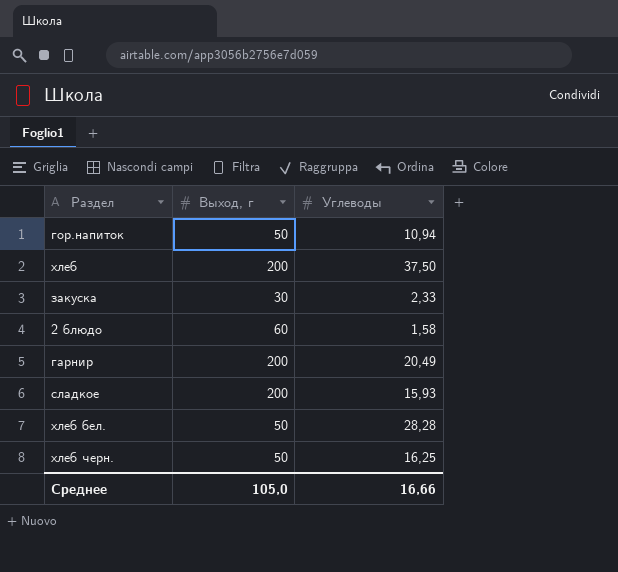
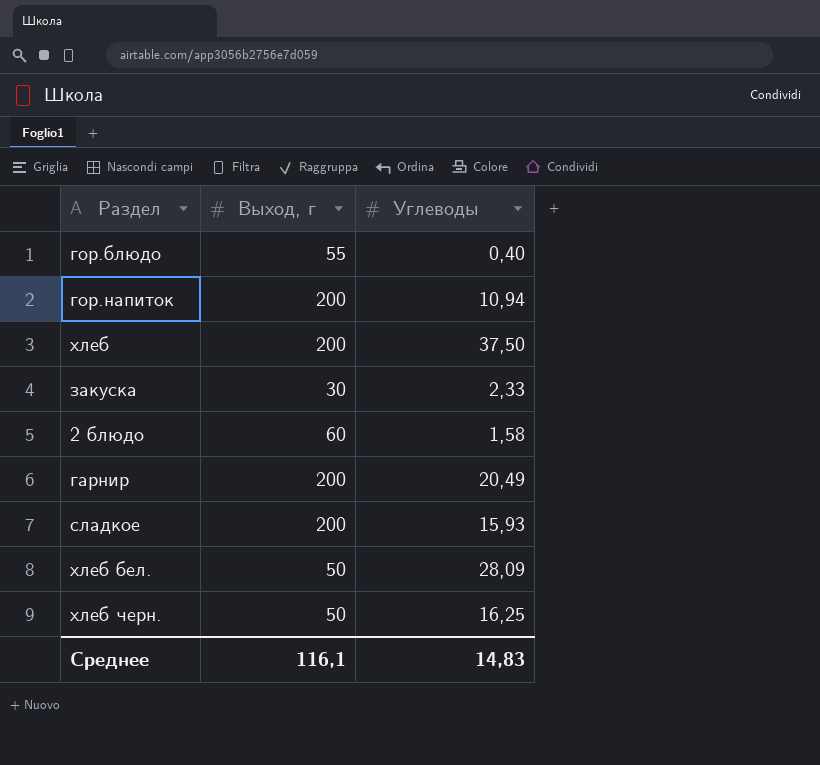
row гор.блюдо: none -> 55 | 0,40
гор.напиток | Выход, г: 50 -> 200
хлеб бел. | Углеводы: 28,28 -> 28,09
Среднее | Выход, г: 105,0 -> 116,1
Среднее | Углеводы: 16,66 -> 14,83

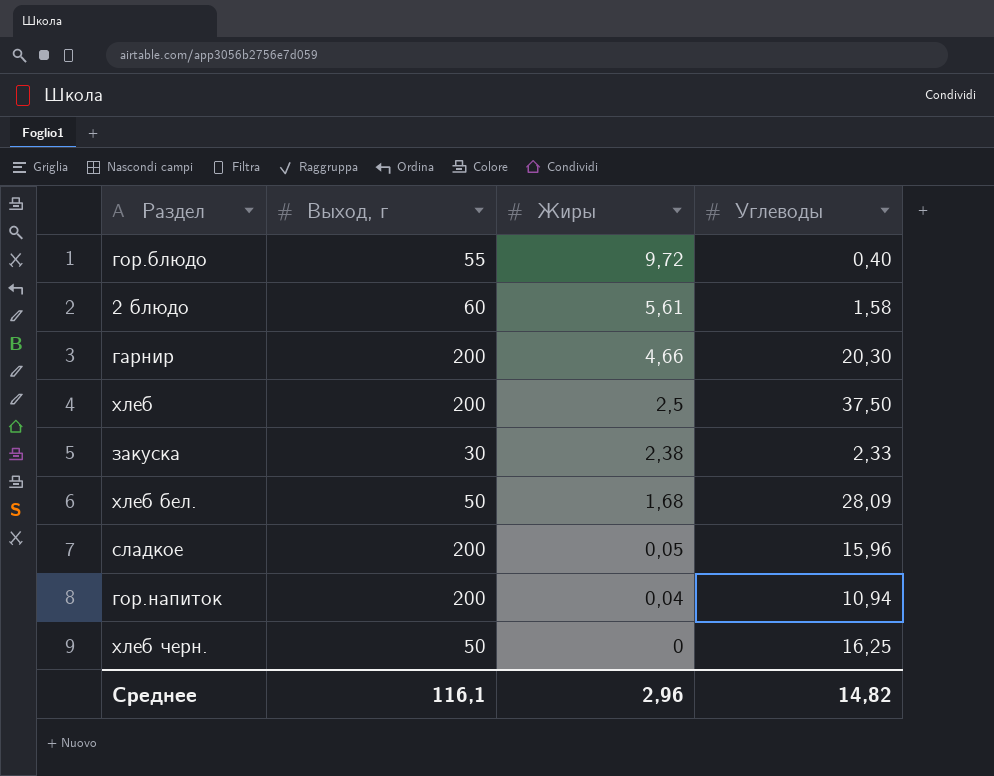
row order: none -> Жиры descending
column Жиры | position: none -> 3
гарнир | Углеводы: 20,49 -> 20,30
сладкое | Углеводы: 15,93 -> 15,96
Среднее | Углеводы: 14,83 -> 14,82

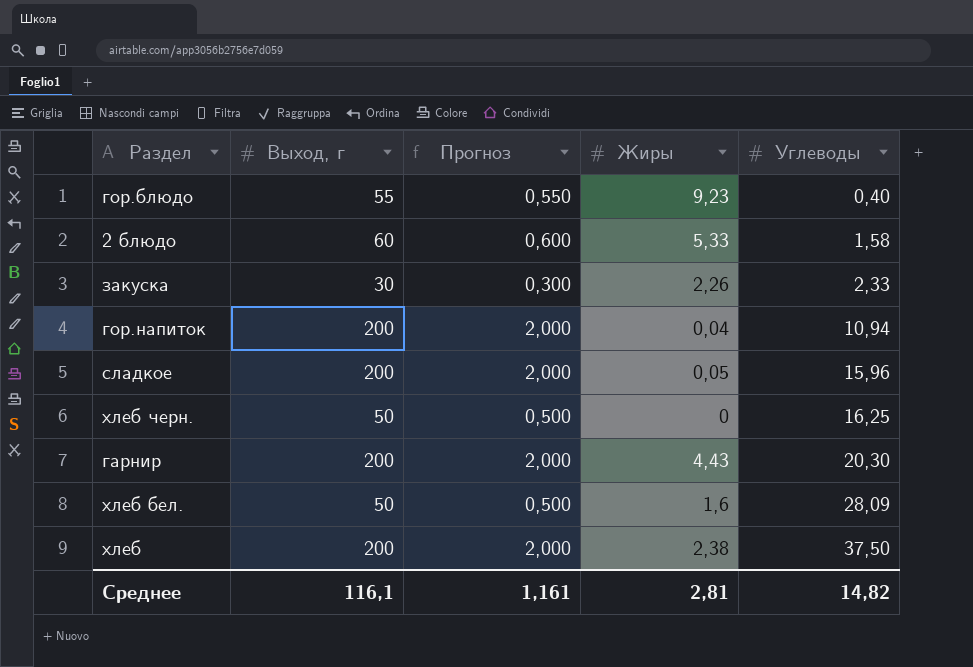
row order: Жиры descending -> Углеводы ascending
column Прогноз | formula: none -> [Выход, г] * 0,01
гор.блюдо | Жиры: 9,72 -> 9,23
2 блюдо | Жиры: 5,61 -> 5,33
закуска | Жиры: 2,38 -> 2,26
гарнир | Жиры: 4,66 -> 4,43
хлеб бел. | Жиры: 1,68 -> 1,6
хлеб | Жиры: 2,5 -> 2,38
Среднее | Жиры: 2,96 -> 2,81

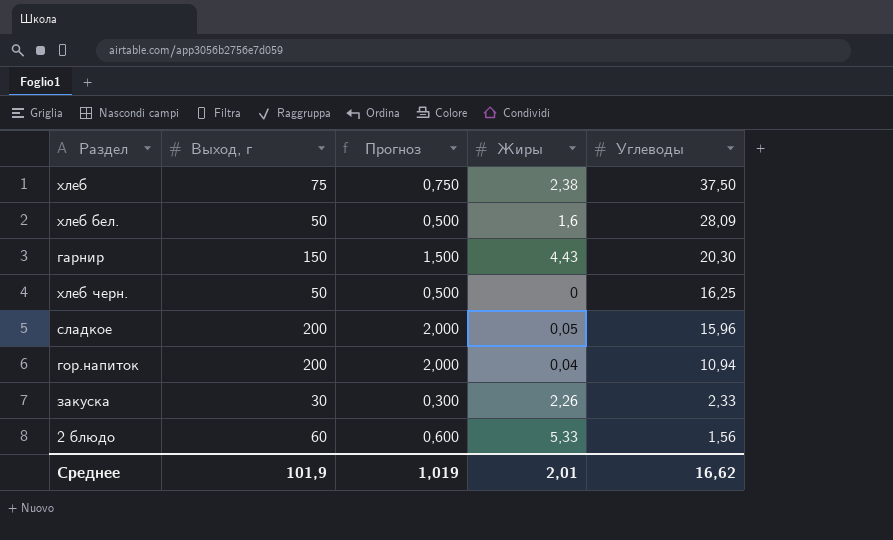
row order: Углеводы ascending -> Углеводы descending
row гор.блюдо: 55 | 0,550 | 9,23 | 0,40 -> none
хлеб | Выход, г: 200 -> 75
хлеб | Прогноз: 2,000 -> 0,750
гарнир | Выход, г: 200 -> 150
гарнир | Прогноз: 2,000 -> 1,500
2 блюдо | Углеводы: 1,58 -> 1,56
Среднее | Выход, г: 116,1 -> 101,9
Среднее | Прогноз: 1,161 -> 1,019
Среднее | Жиры: 2,81 -> 2,01
Среднее | Углеводы: 14,82 -> 16,62

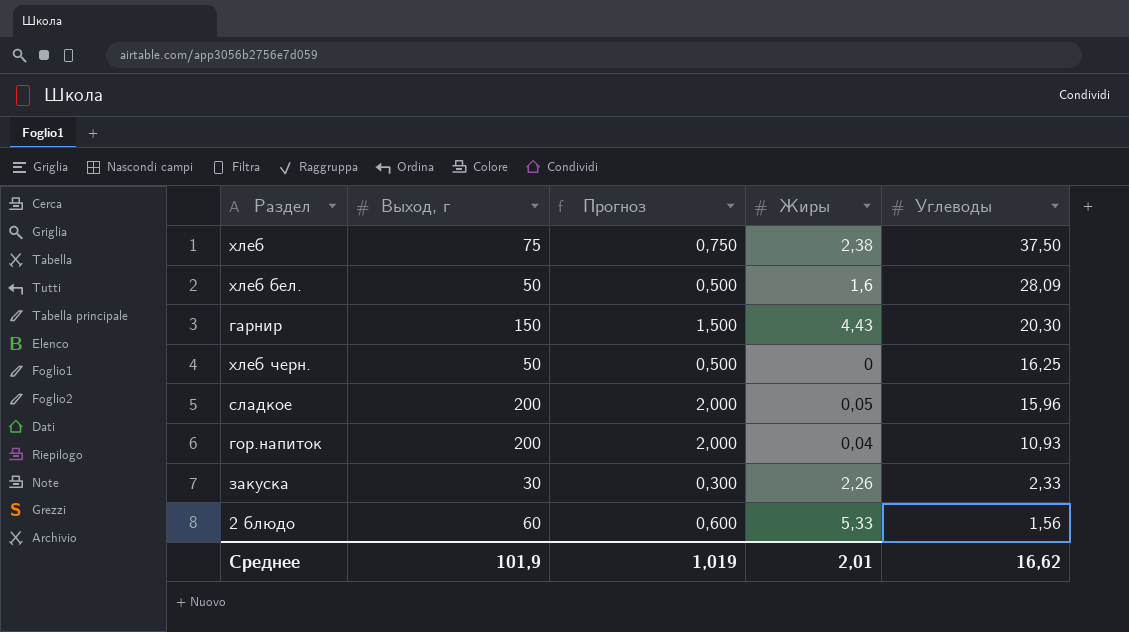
гор.напиток | Углеводы: 10,94 -> 10,93

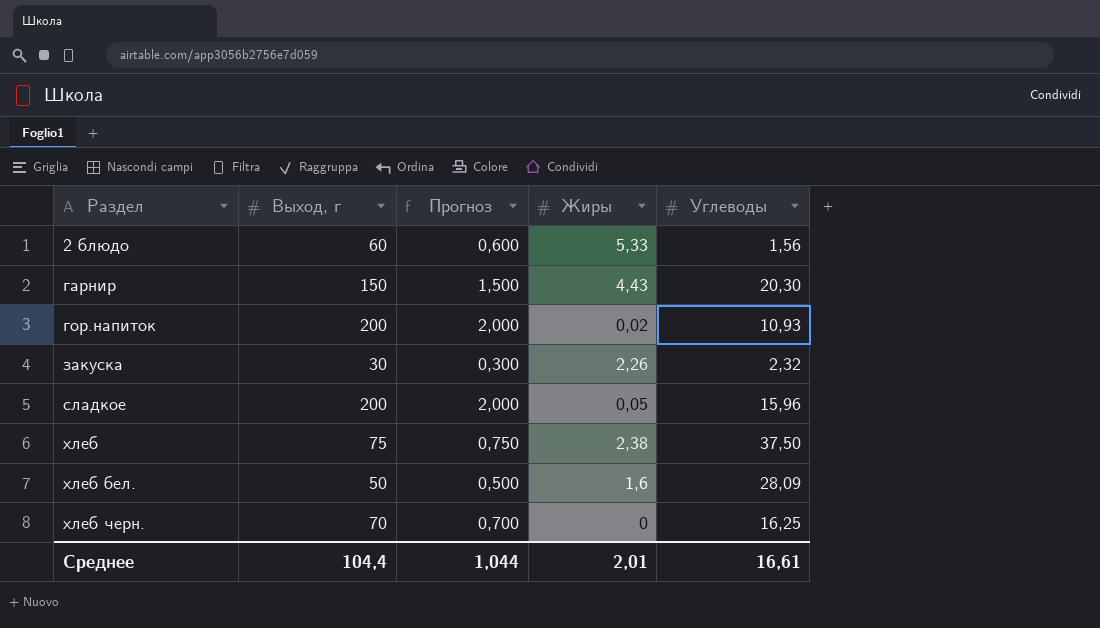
row order: Углеводы descending -> Раздел ascending
гор.напиток | Жиры: 0,04 -> 0,02
закуска | Углеводы: 2,33 -> 2,32
хлеб черн. | Выход, г: 50 -> 70
хлеб черн. | Прогноз: 0,500 -> 0,700
Среднее | Выход, г: 101,9 -> 104,4
Среднее | Прогноз: 1,019 -> 1,044
Среднее | Углеводы: 16,62 -> 16,61

